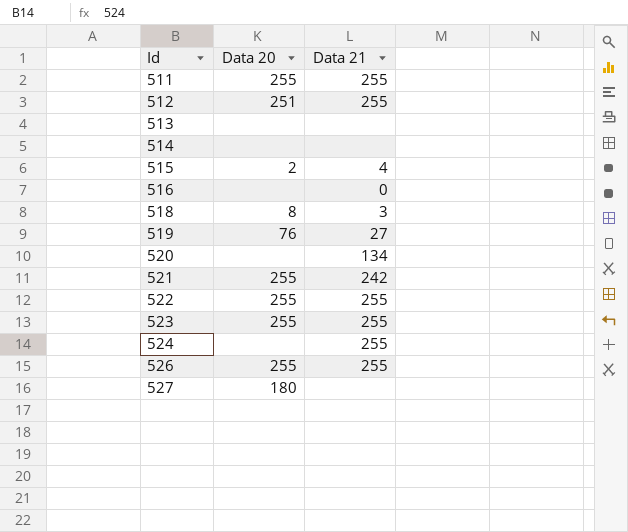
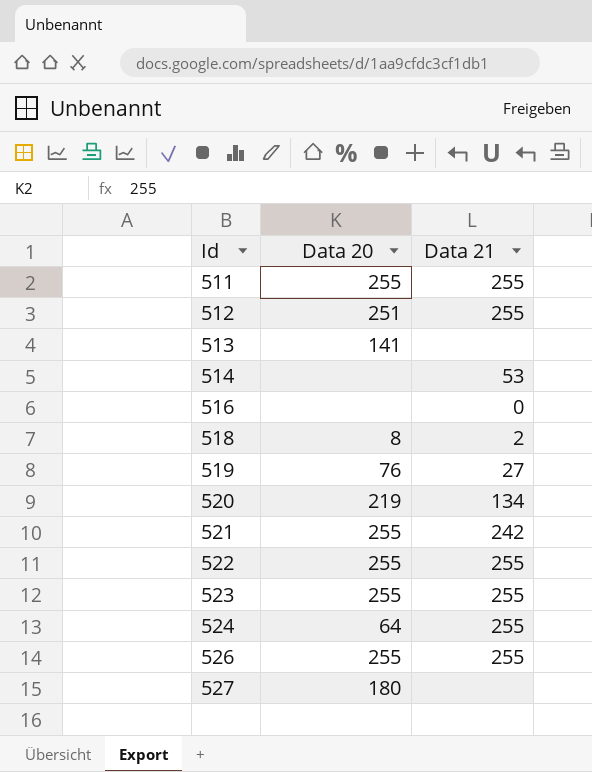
row 515: 2 | 4 -> none
513 | Data 20: none -> 141
514 | Data 21: none -> 53
518 | Data 21: 3 -> 2
520 | Data 20: none -> 219
524 | Data 20: none -> 64

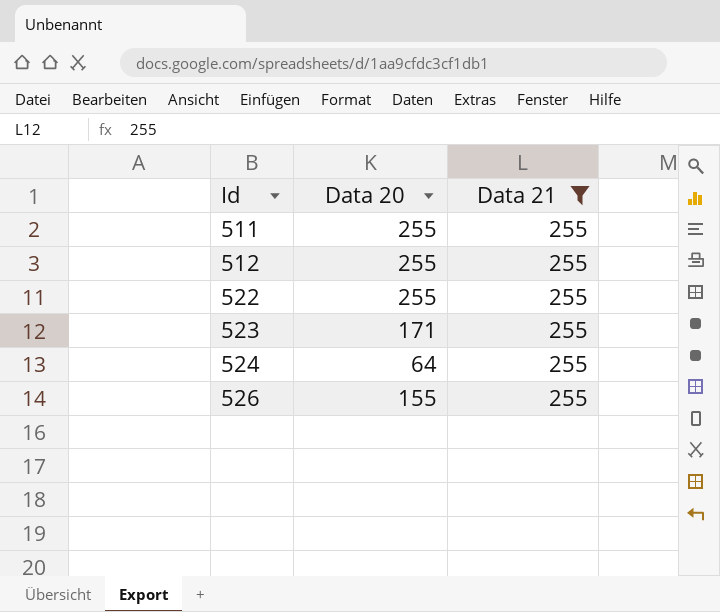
filter: none -> Data 21 = 255
512 | Data 20: 251 -> 255
523 | Data 20: 255 -> 171
526 | Data 20: 255 -> 155

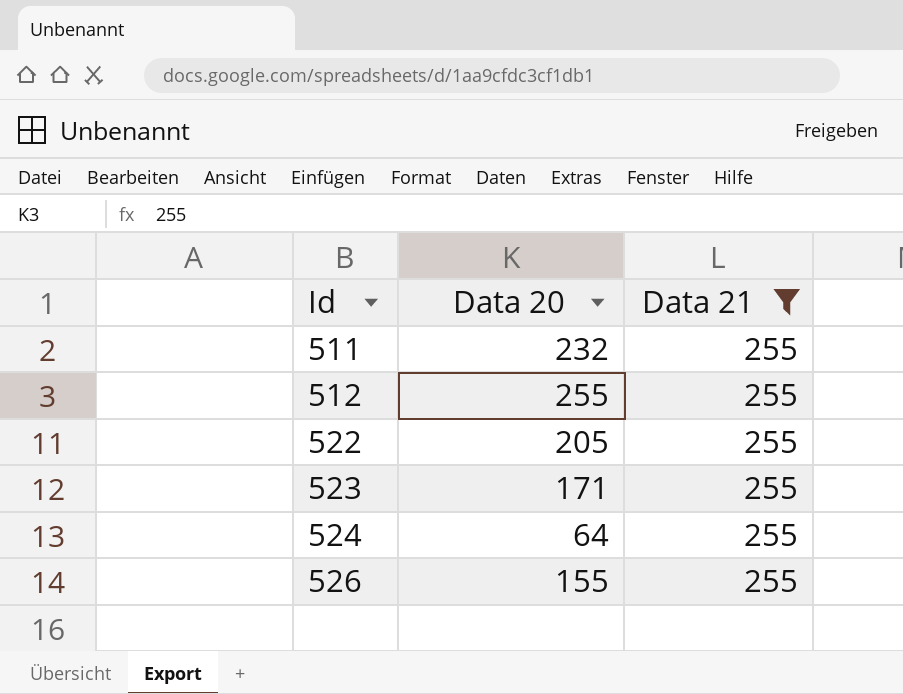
511 | Data 20: 255 -> 232
522 | Data 20: 255 -> 205

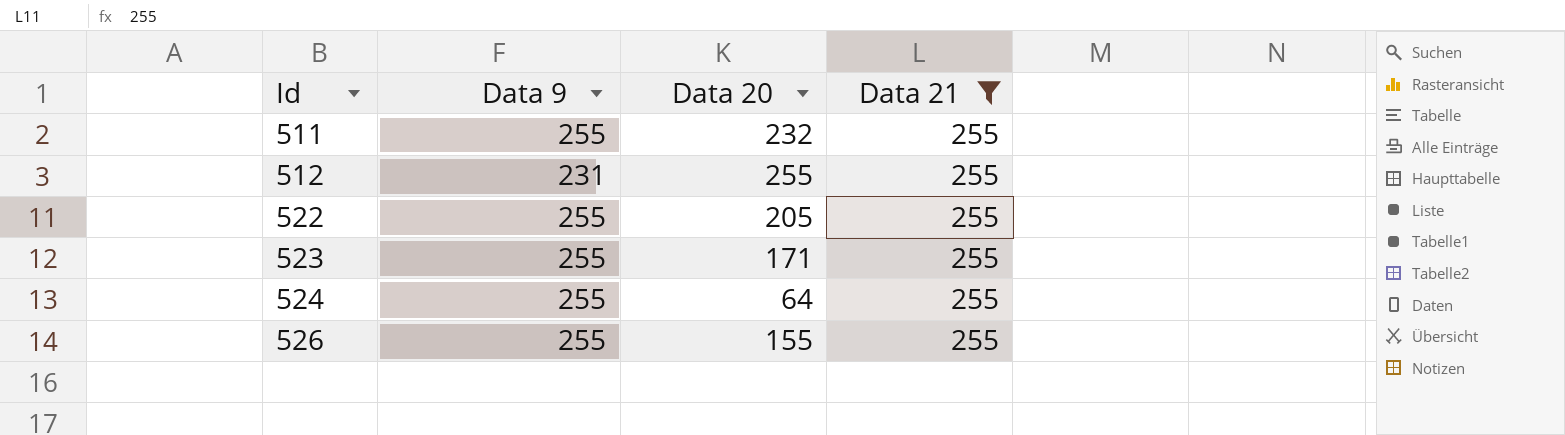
column Data 9 | position: none -> 2

